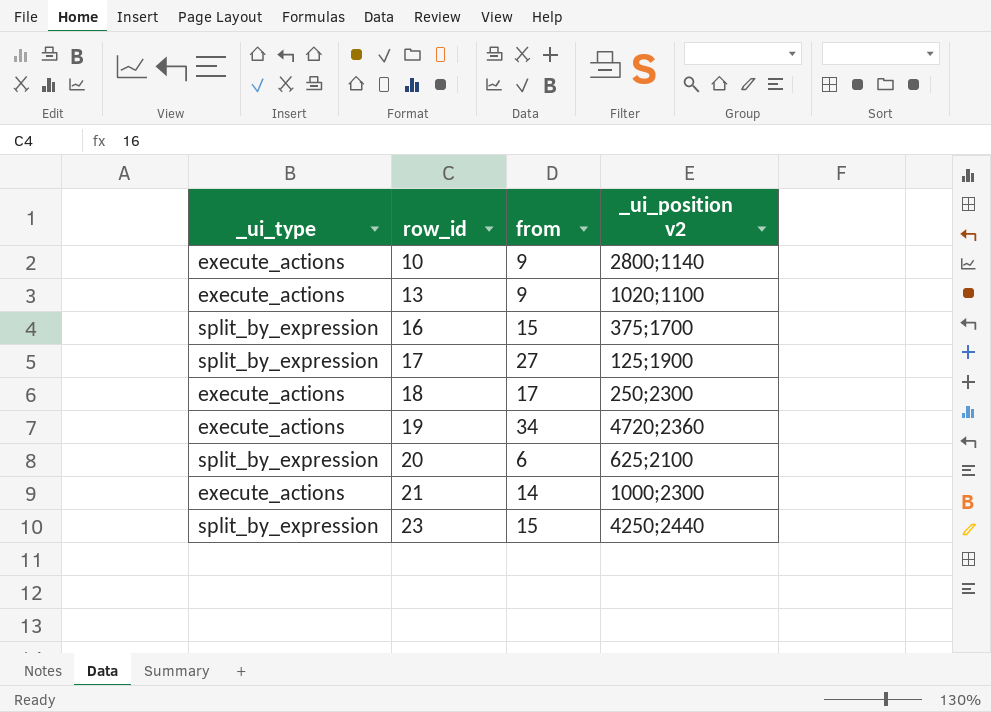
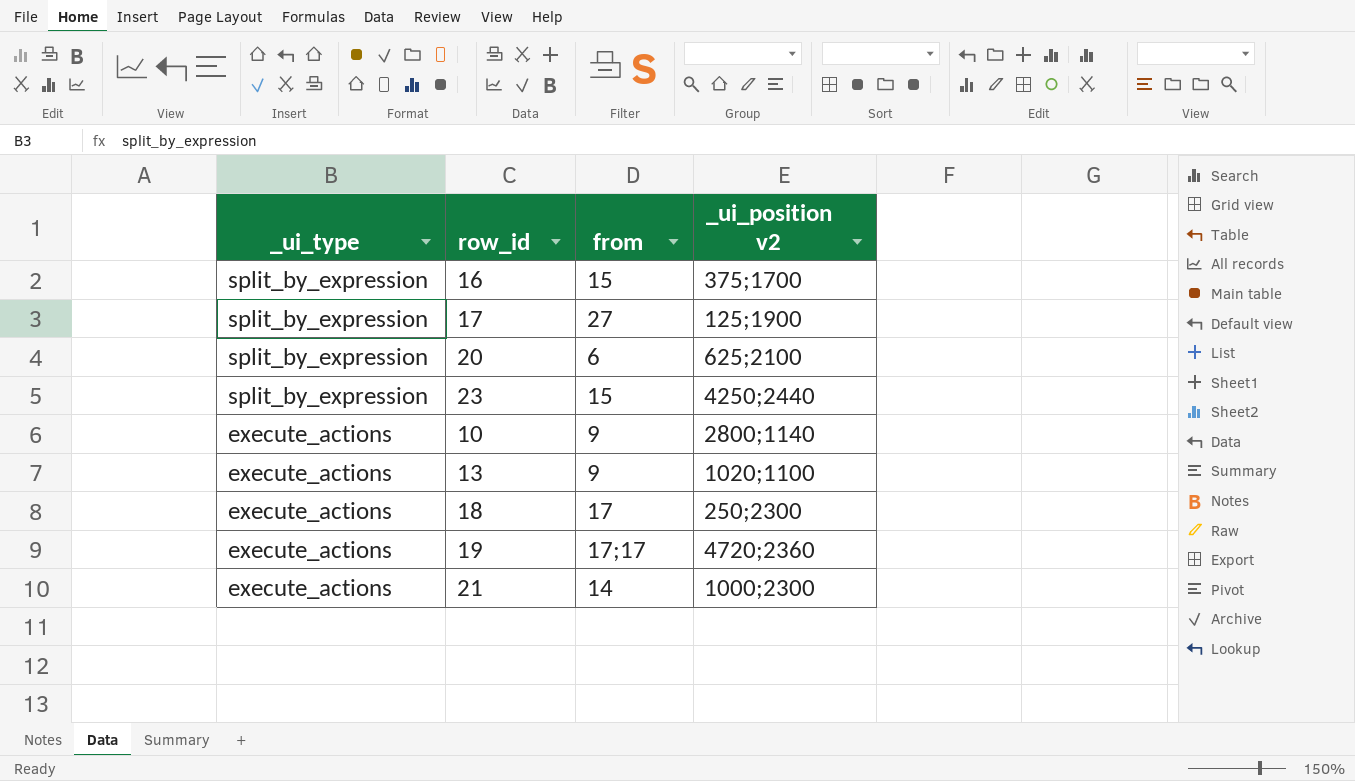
row order: row_id ascending -> _ui_type descending
19 | from: 34 -> 17;17

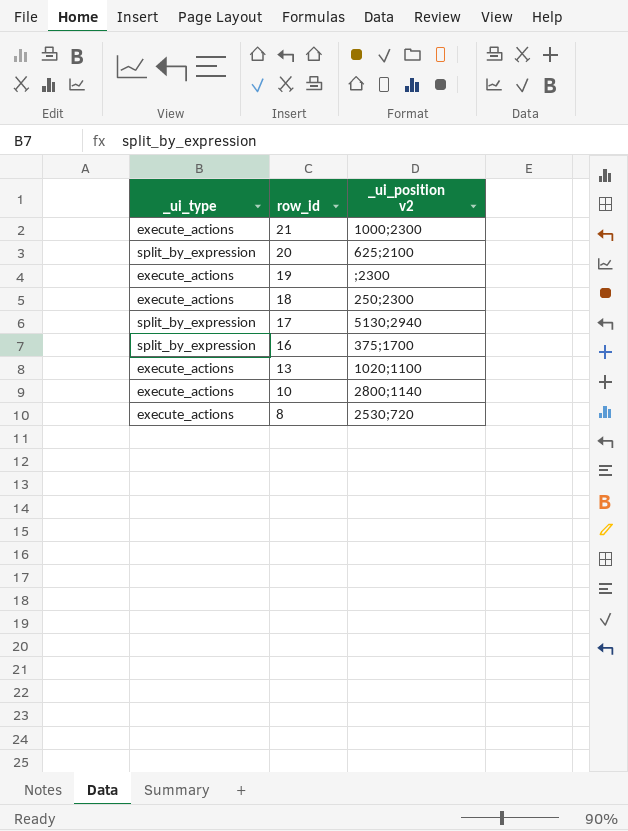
row order: _ui_type descending -> row_id descending
column from | position: 3 -> none
row 23: split_by_expression | 15 | 4250;2440 -> none
19 | _ui_position v2: 4720;2360 -> ;2300
17 | _ui_position v2: 125;1900 -> 5130;2940
row 8: none -> execute_actions | 2530;720

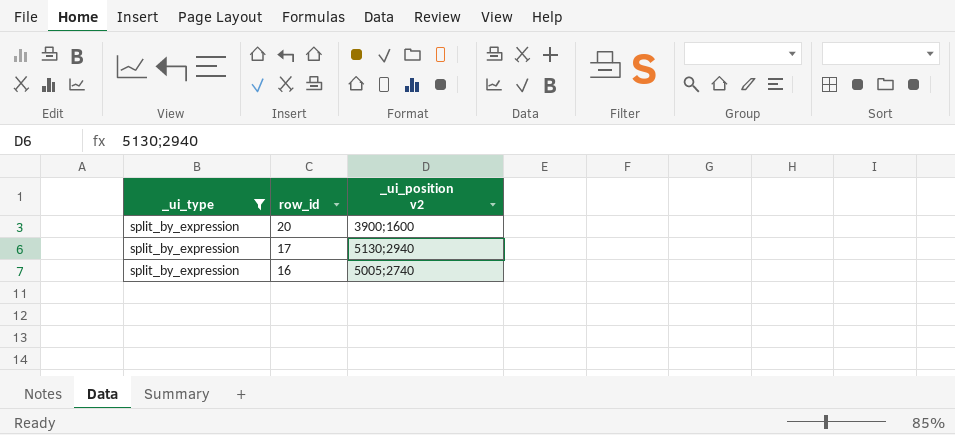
filter: none -> _ui_type = split_by_expression
20 | _ui_position v2: 625;2100 -> 3900;1600
16 | _ui_position v2: 375;1700 -> 5005;2740

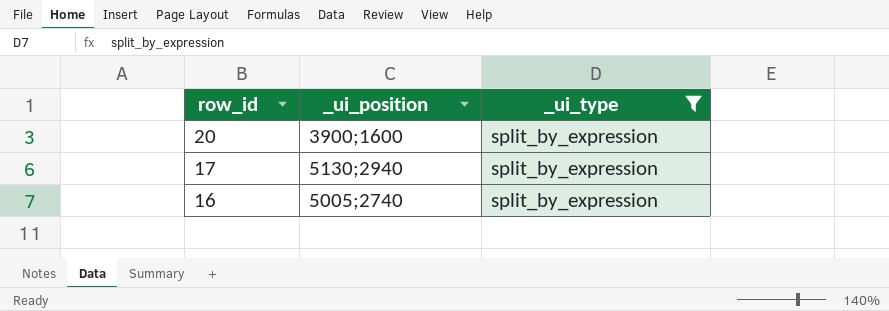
column name: _ui_position v2 -> _ui_position
column _ui_type | position: 1 -> 3

